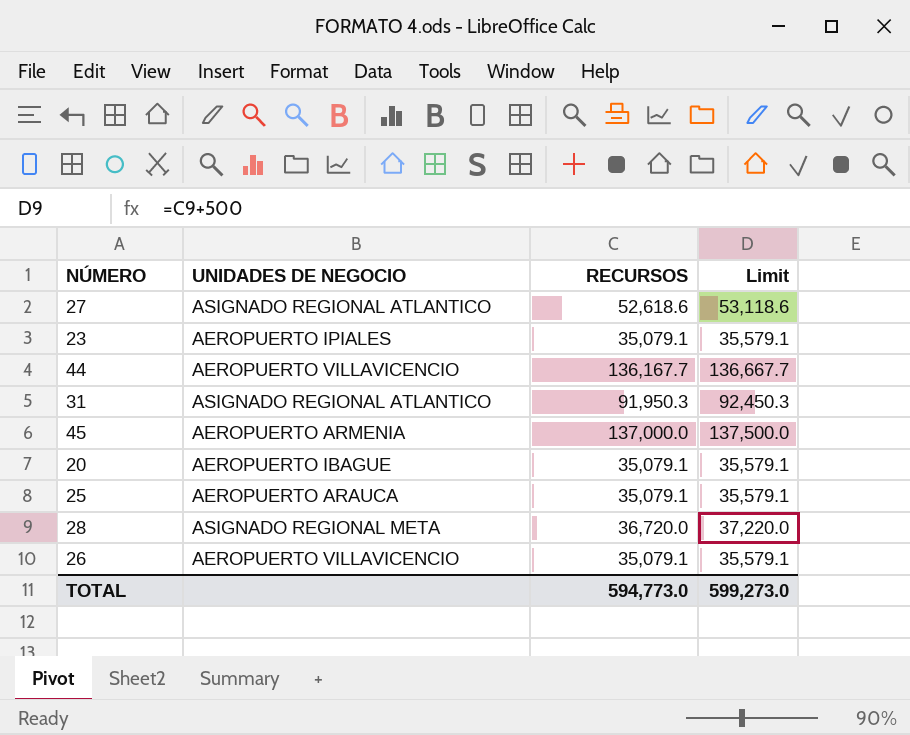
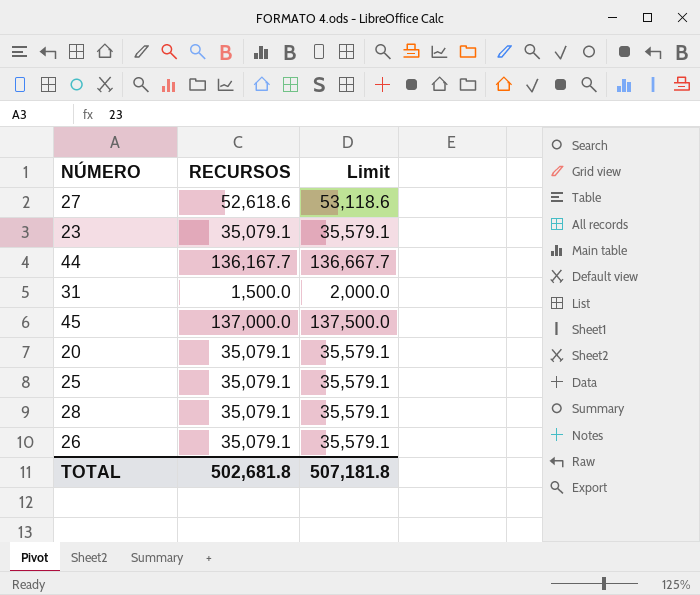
column UNIDADES DE NEGOCIO | position: 2 -> none
31 | RECURSOS: 91,950.3 -> 1,500.0
31 | Limit: 92,450.3 -> 2,000.0
28 | RECURSOS: 36,720.0 -> 35,079.1
28 | Limit: 37,220.0 -> 35,579.1
TOTAL | RECURSOS: 594,773.0 -> 502,681.8
TOTAL | Limit: 599,273.0 -> 507,181.8

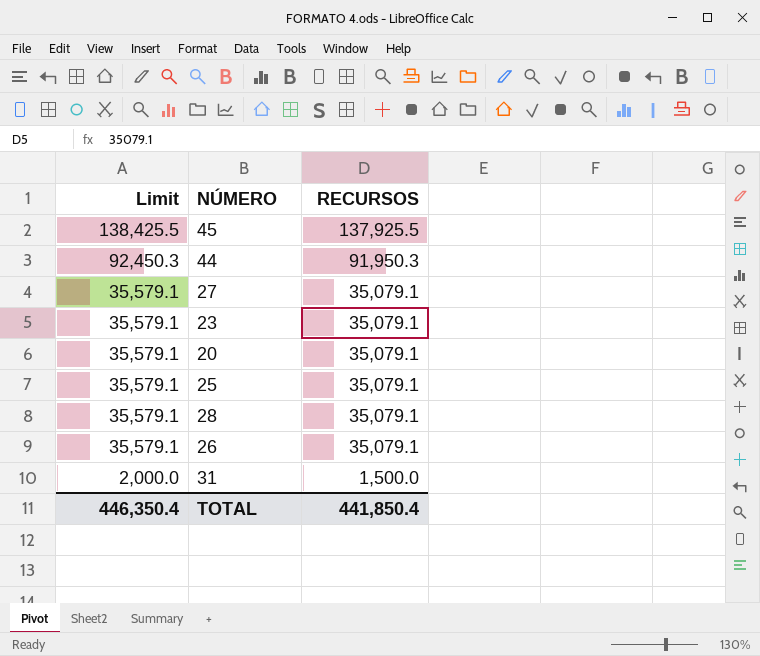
row order: none -> Limit descending
column Limit | position: 3 -> 1
45 | Limit: 137,500.0 -> 138,425.5
45 | RECURSOS: 137,000.0 -> 137,925.5
44 | Limit: 136,667.7 -> 92,450.3
44 | RECURSOS: 136,167.7 -> 91,950.3
27 | Limit: 53,118.6 -> 35,579.1
27 | RECURSOS: 52,618.6 -> 35,079.1
TOTAL | Limit: 507,181.8 -> 446,350.4
TOTAL | RECURSOS: 502,681.8 -> 441,850.4

